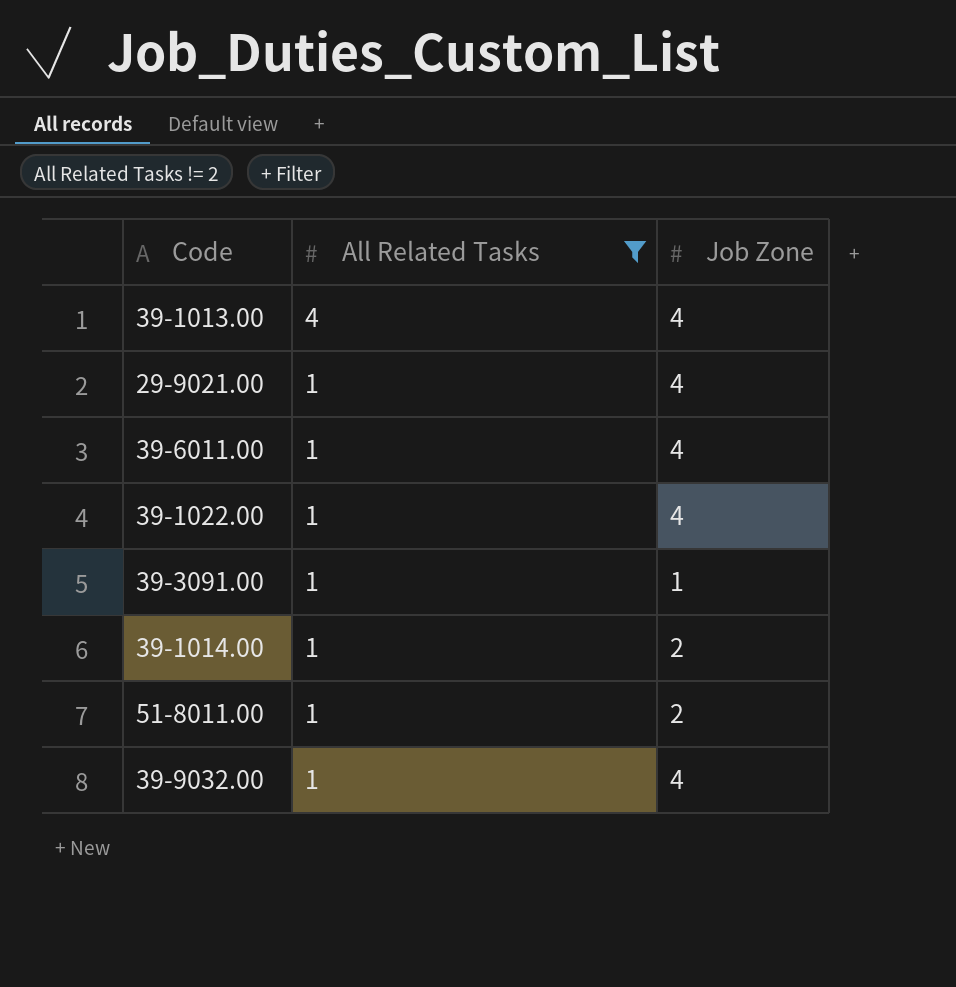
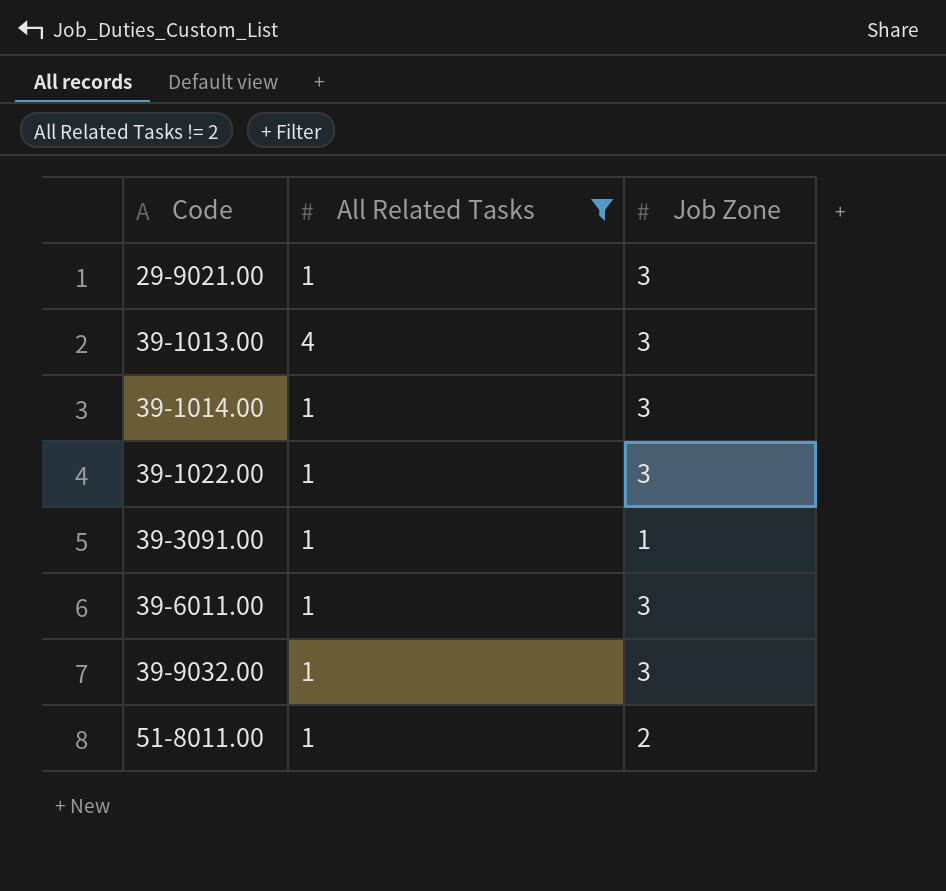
row order: All Related Tasks descending -> Code ascending
29-9021.00 | Job Zone: 4 -> 3
39-1013.00 | Job Zone: 4 -> 3
39-1014.00 | Job Zone: 2 -> 3
39-1022.00 | Job Zone: 4 -> 3
39-6011.00 | Job Zone: 4 -> 3
39-9032.00 | Job Zone: 4 -> 3

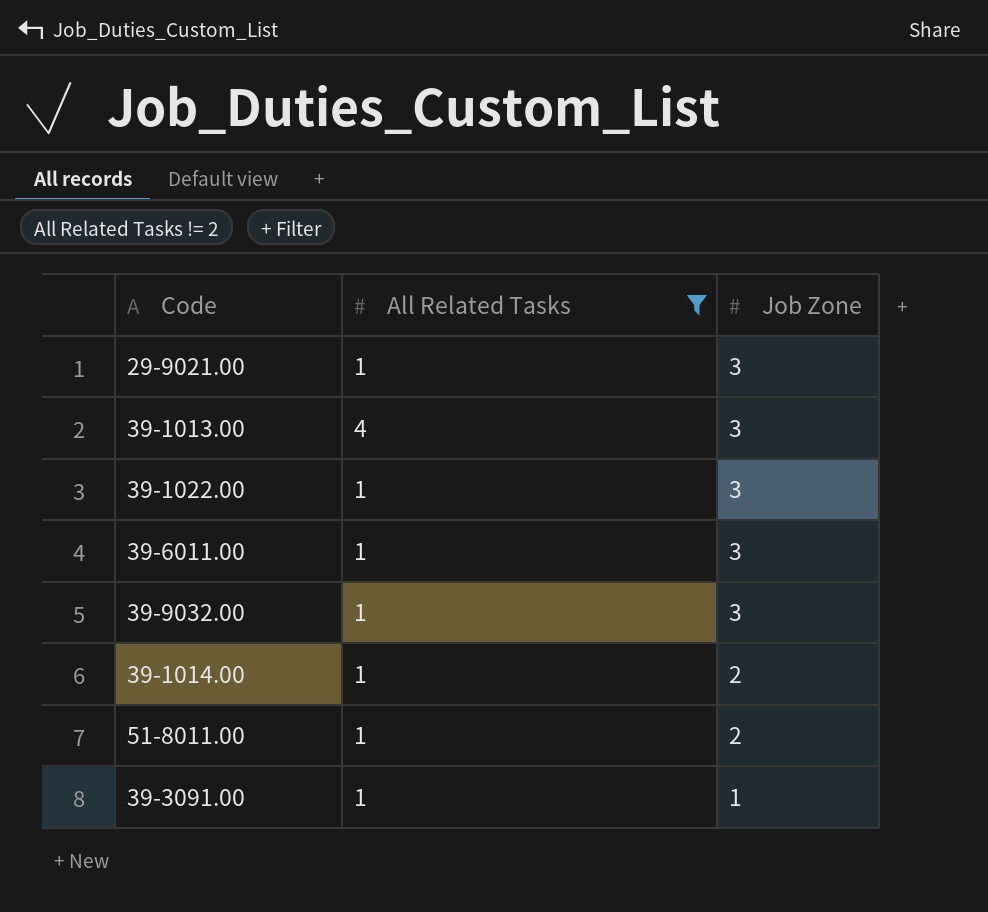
row order: Code ascending -> Job Zone descending
39-1014.00 | Job Zone: 3 -> 2

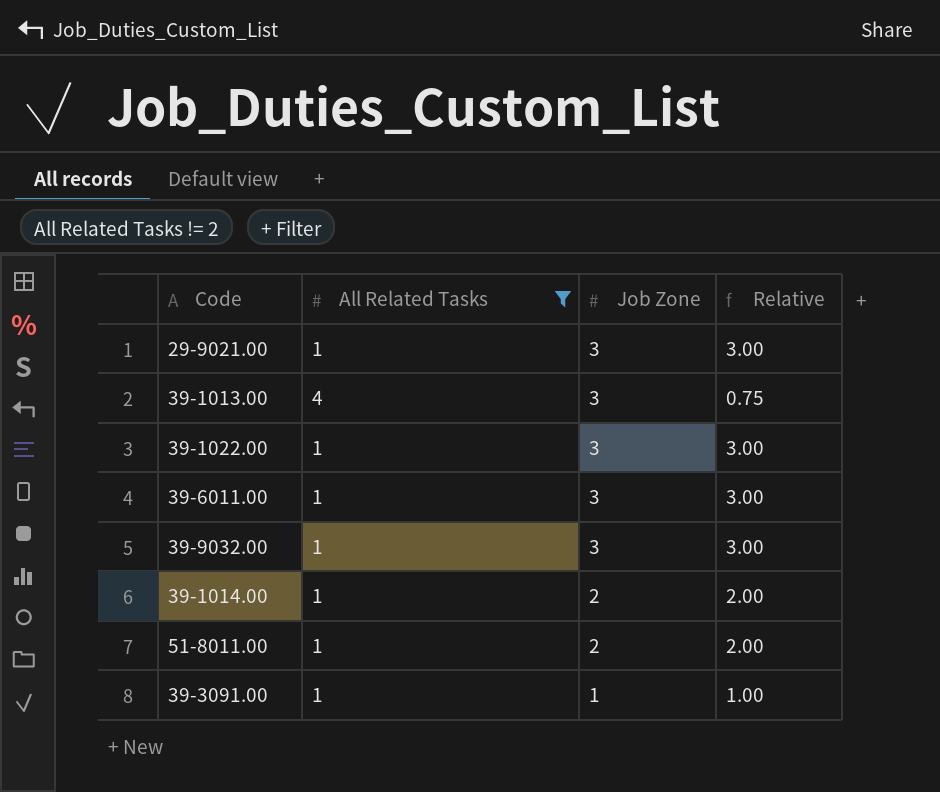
column Relative | formula: none -> [Job Zone] / [All Related Tasks]

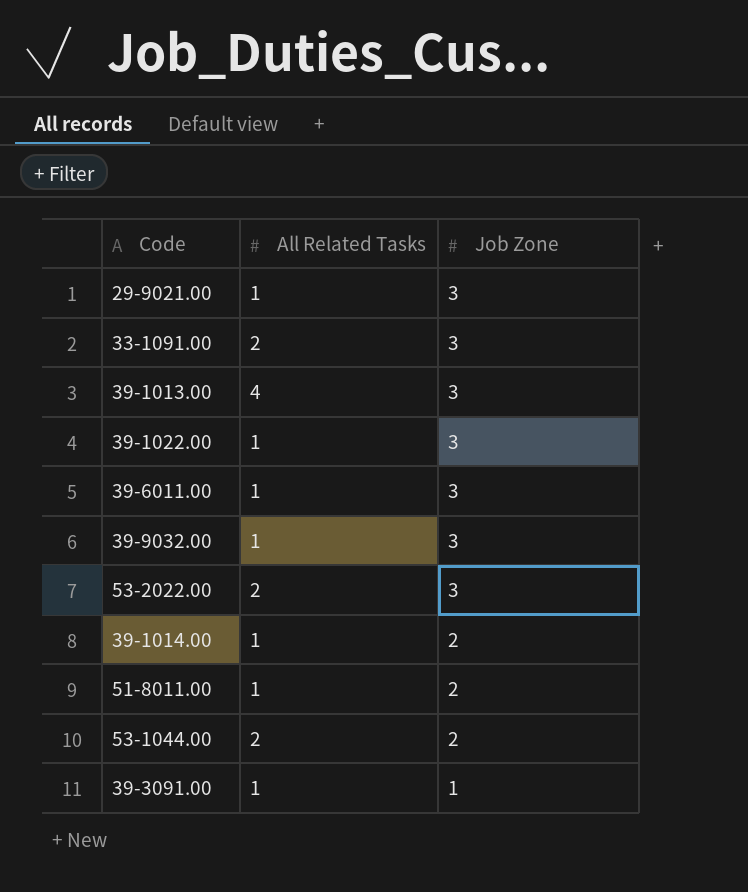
filter: All Related Tasks != 2 -> none
column Relative | formula: [Job Zone] / [All Related Tasks] -> none

